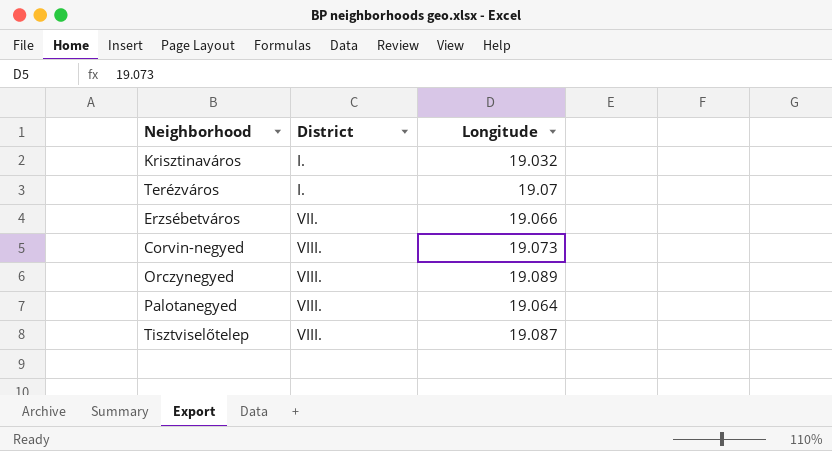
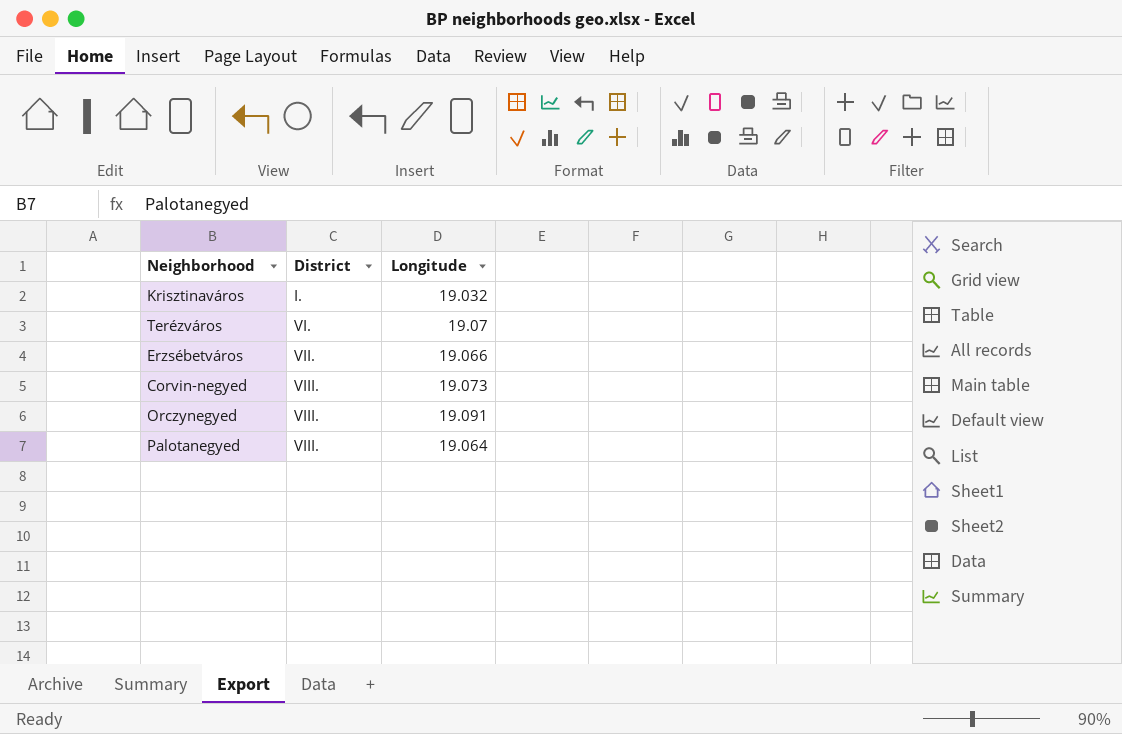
row Tisztviselőtelep: VIII. | 19.087 -> none
Terézváros | District: I. -> VI.
Orczynegyed | Longitude: 19.089 -> 19.091

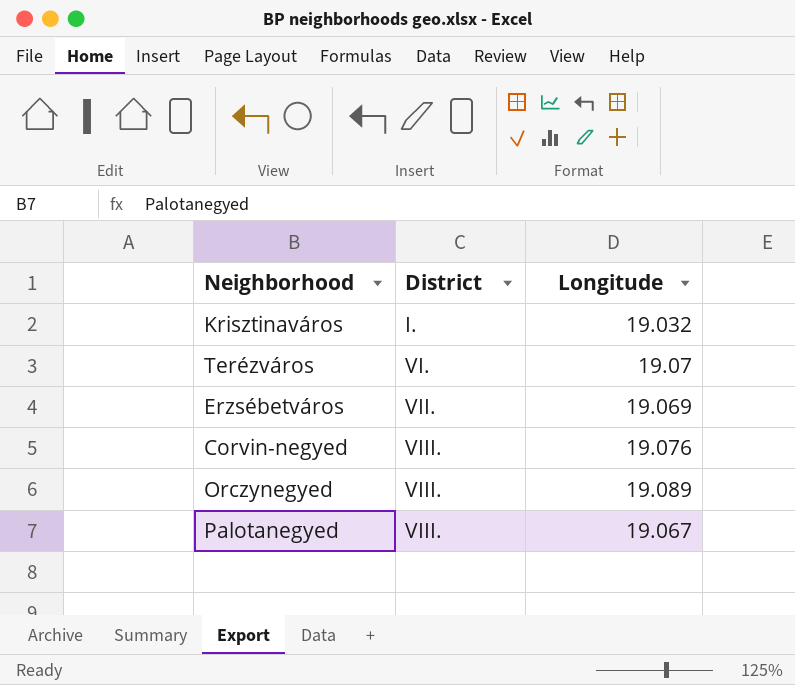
Erzsébetváros | Longitude: 19.066 -> 19.069
Corvin-negyed | Longitude: 19.073 -> 19.076
Orczynegyed | Longitude: 19.091 -> 19.089
Palotanegyed | Longitude: 19.064 -> 19.067

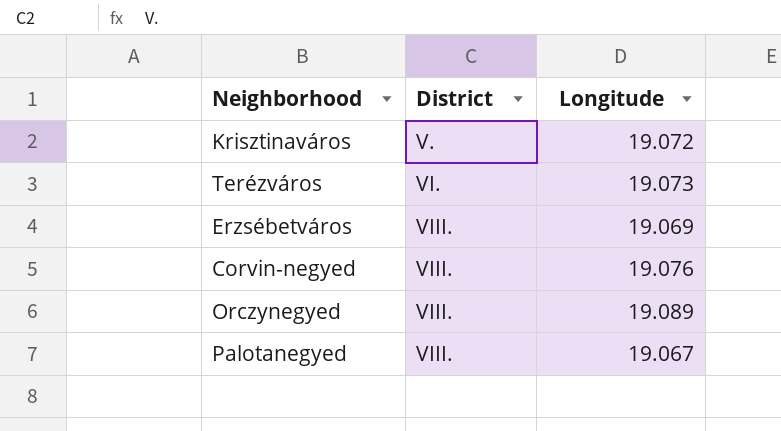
Krisztinaváros | District: I. -> V.
Krisztinaváros | Longitude: 19.032 -> 19.072
Terézváros | Longitude: 19.07 -> 19.073
Erzsébetváros | District: VII. -> VIII.

